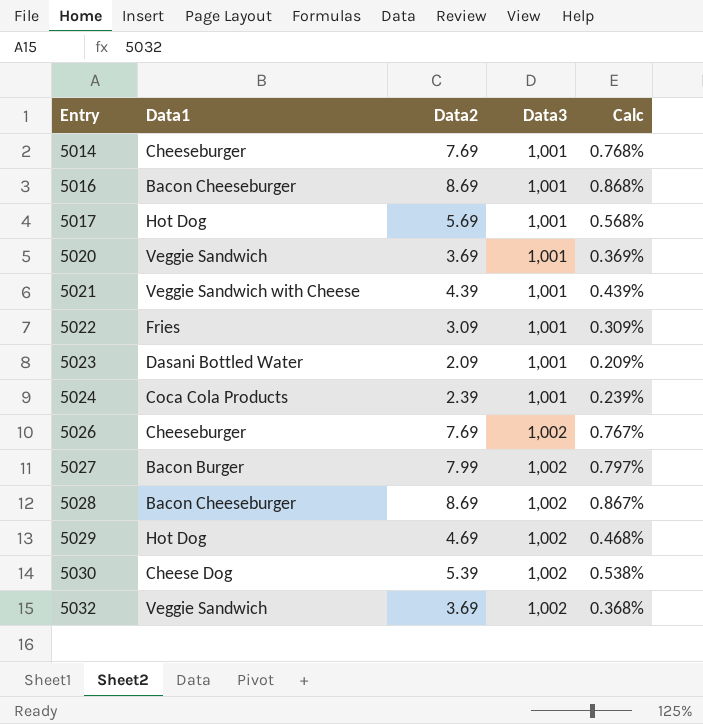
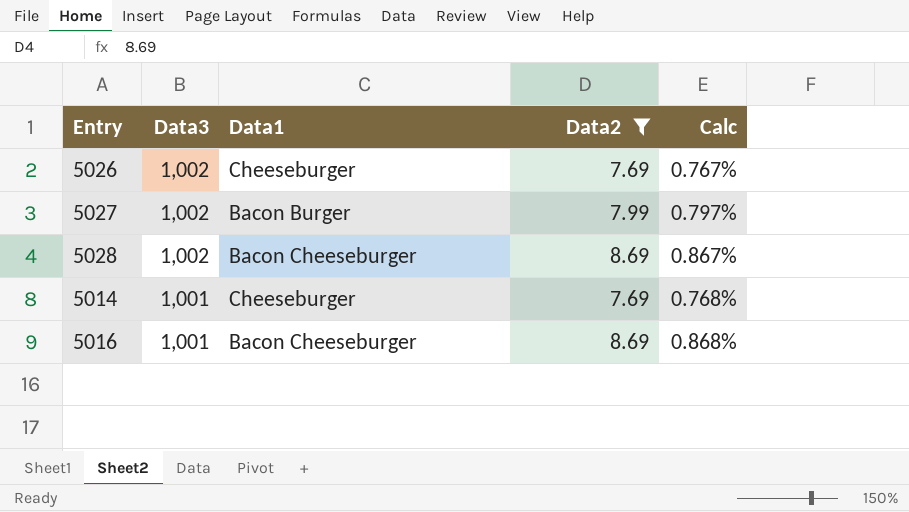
filter: none -> Data2 >= 7.69
row order: Entry ascending -> Data3 descending
column Data3 | position: 4 -> 2

